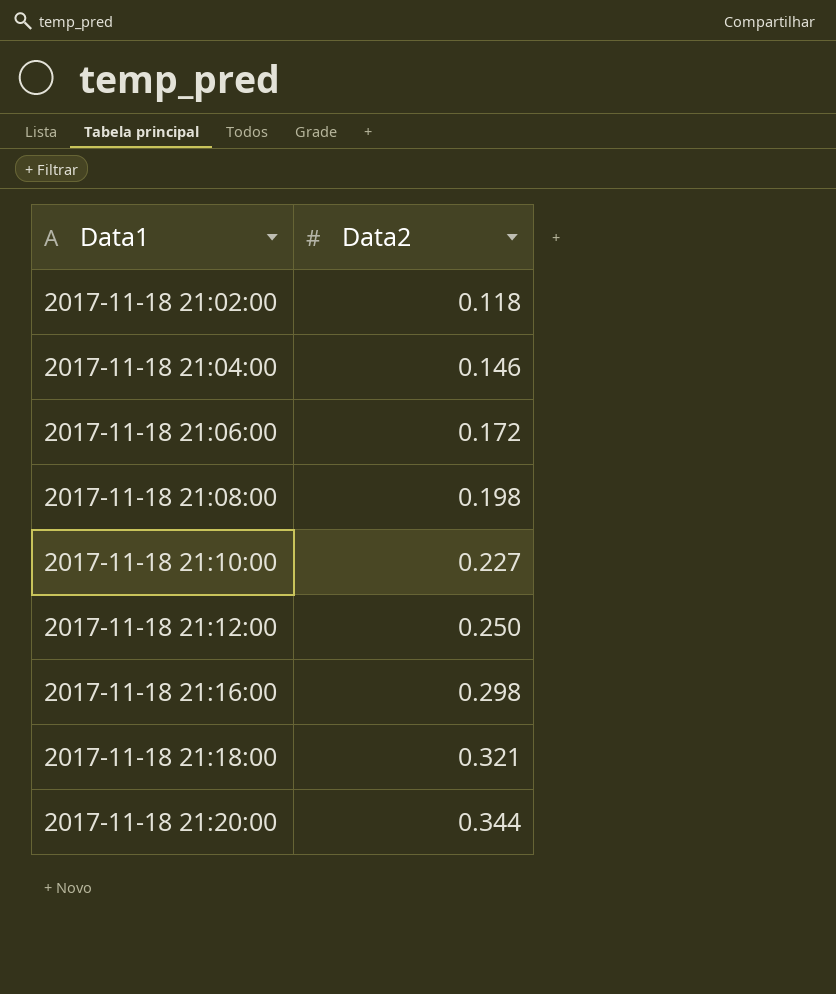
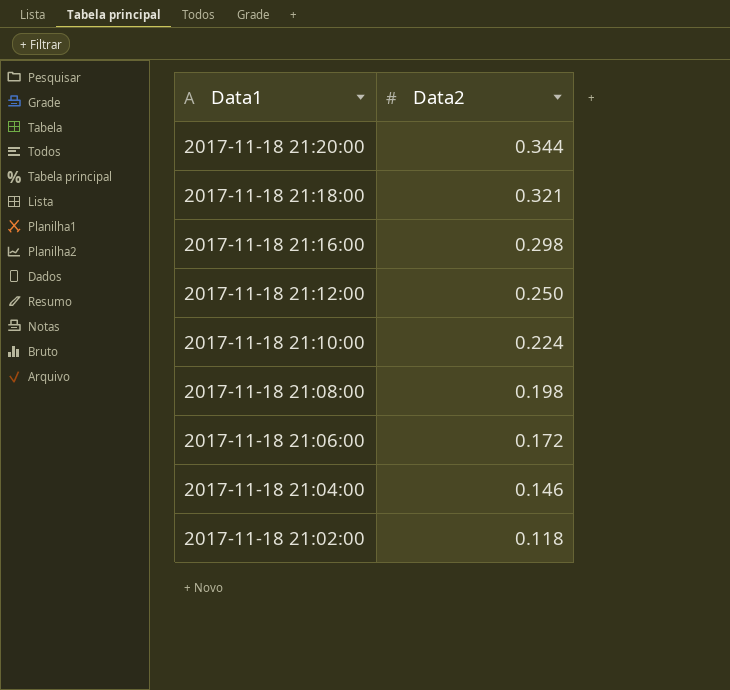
row order: Data1 ascending -> Data1 descending
2017-11-18 21:10:00 | Data2: 0.227 -> 0.224

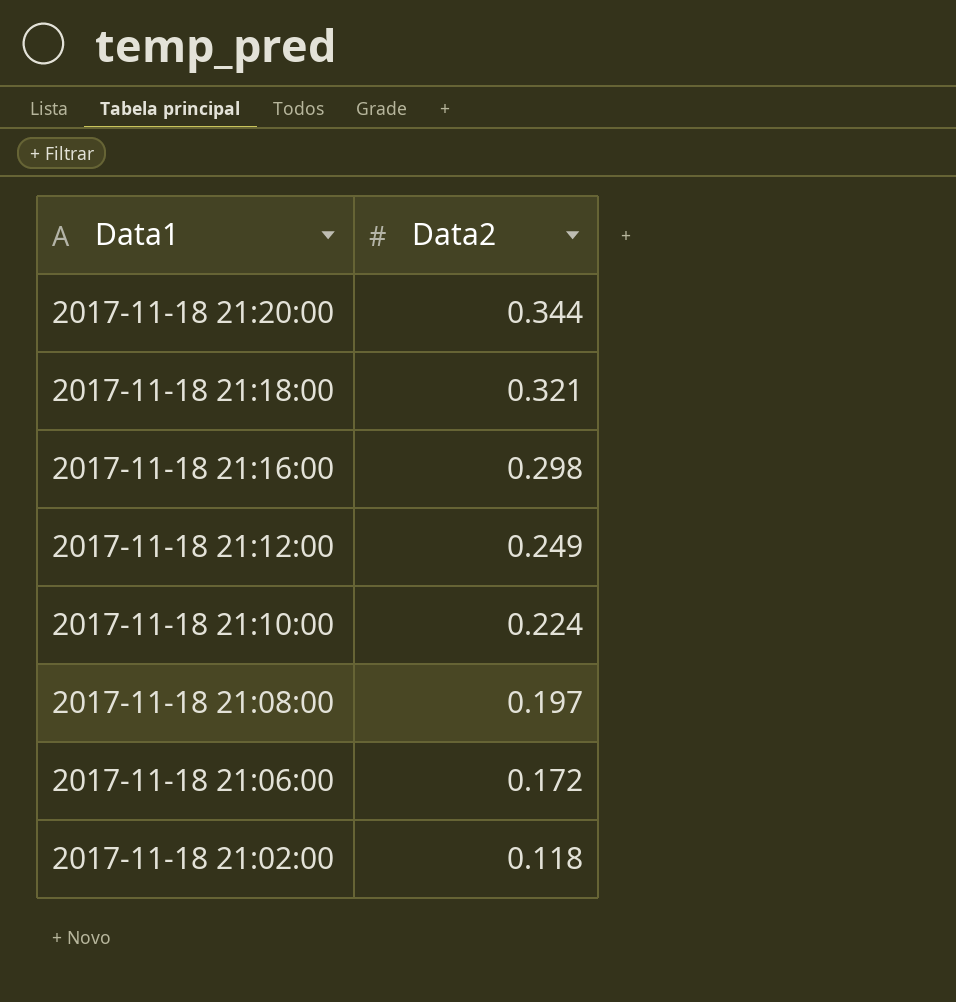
row 2017-11-18 21:04:00: 0.146 -> none
2017-11-18 21:12:00 | Data2: 0.250 -> 0.249
2017-11-18 21:08:00 | Data2: 0.198 -> 0.197

